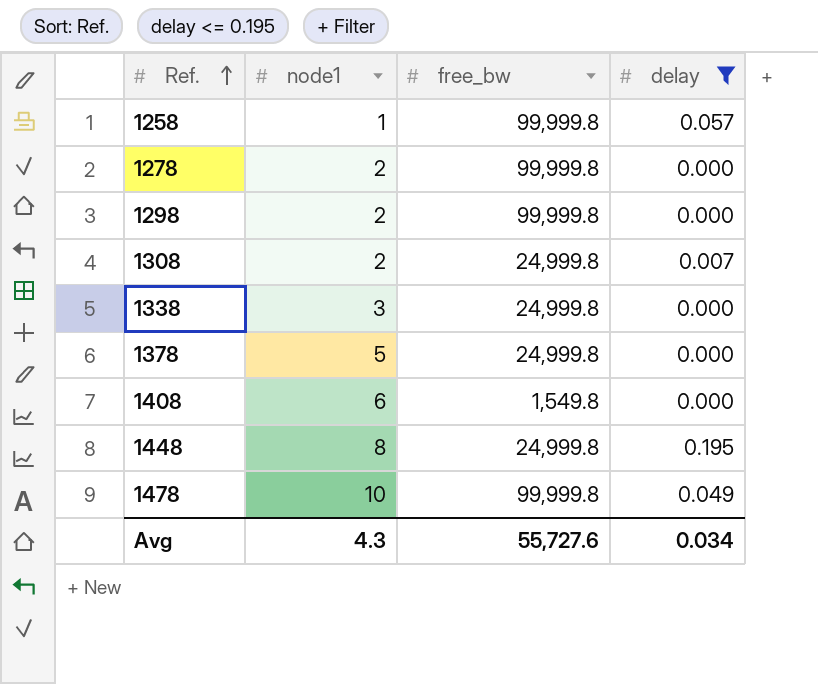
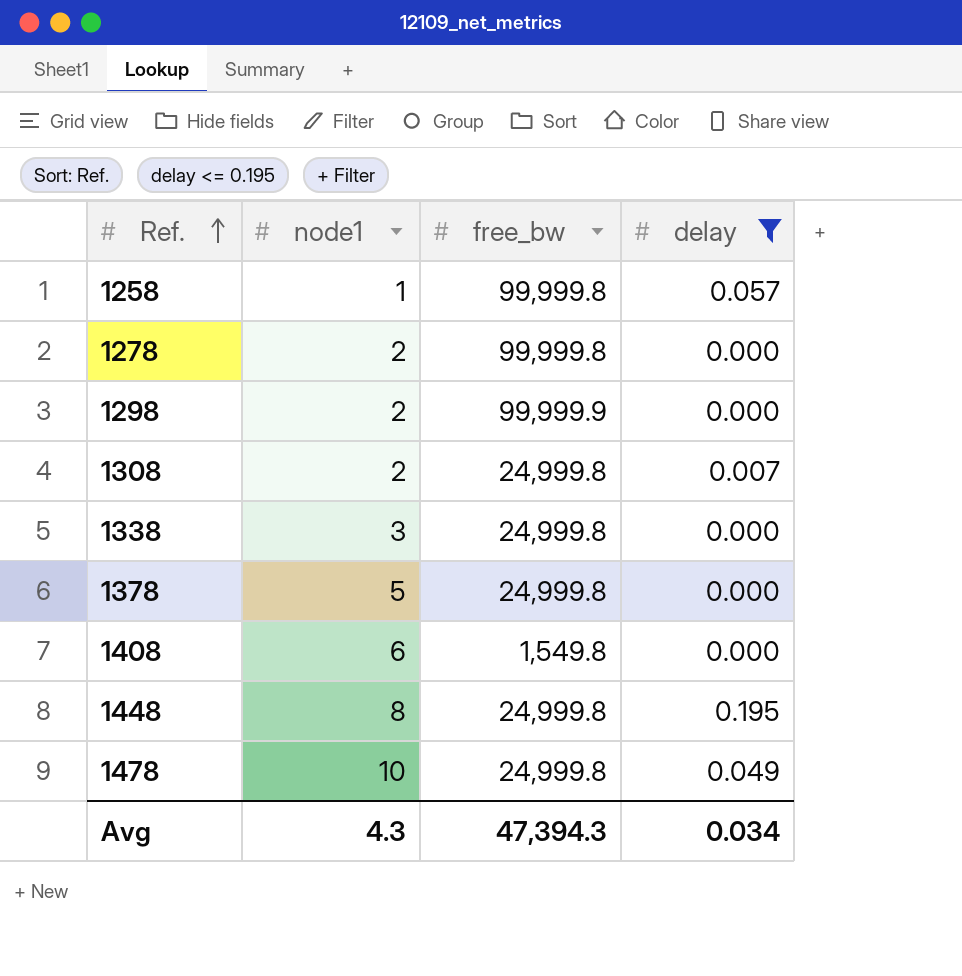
1298 | free_bw: 99,999.8 -> 99,999.9
1478 | free_bw: 99,999.8 -> 24,999.8
Avg | free_bw: 55,727.6 -> 47,394.3

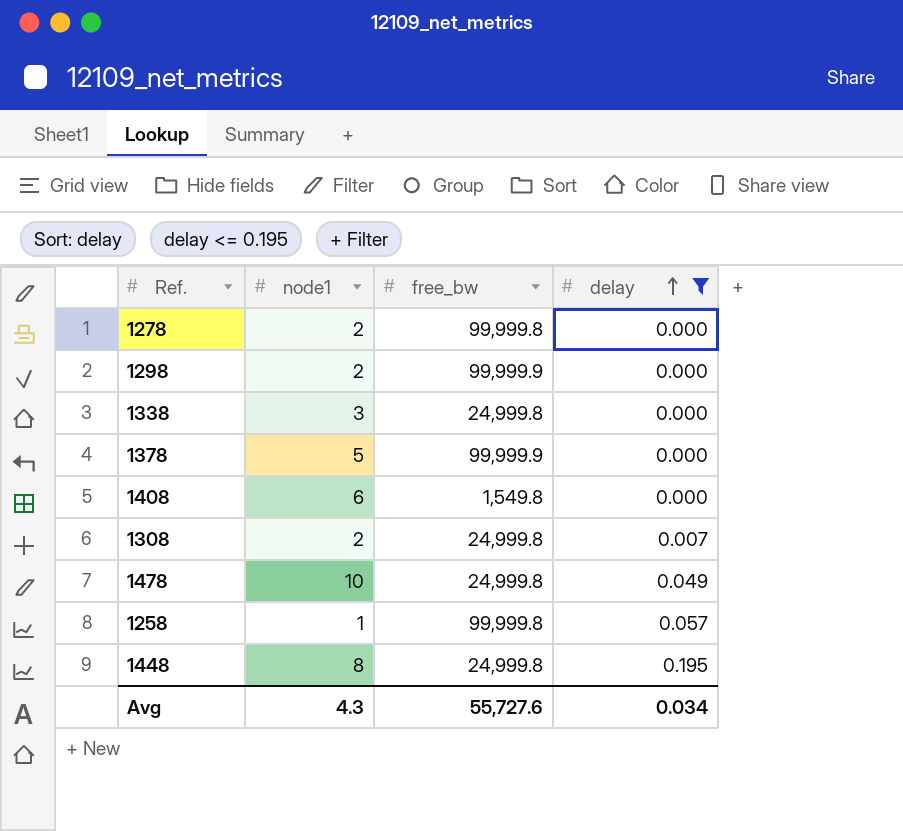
row order: Ref. ascending -> delay ascending
1378 | free_bw: 24,999.8 -> 99,999.9
Avg | free_bw: 47,394.3 -> 55,727.6

